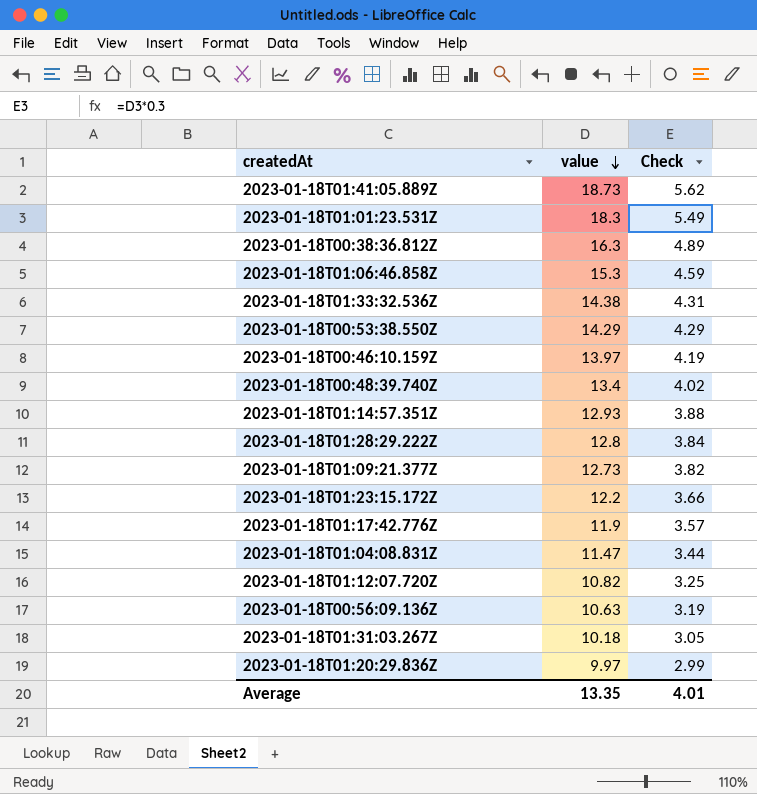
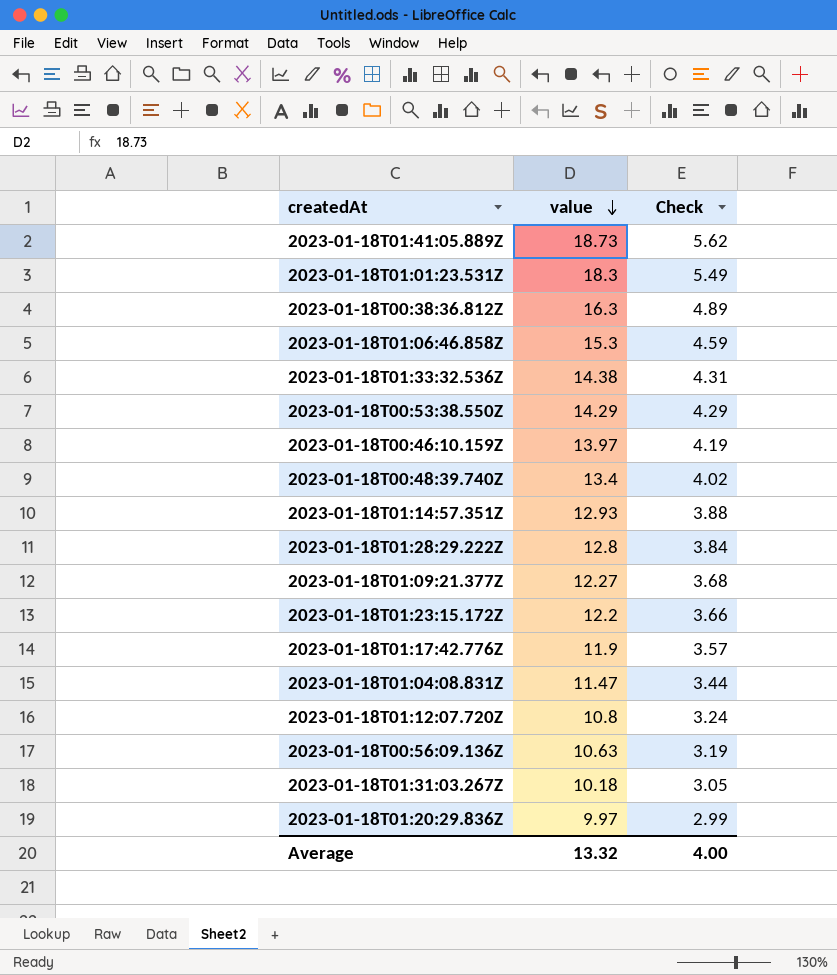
2023-01-18T01:09:21.377Z | value: 12.73 -> 12.27
2023-01-18T01:09:21.377Z | Check: 3.82 -> 3.68
2023-01-18T01:12:07.720Z | value: 10.82 -> 10.8
2023-01-18T01:12:07.720Z | Check: 3.25 -> 3.24
Average | value: 13.35 -> 13.32
Average | Check: 4.01 -> 4.00

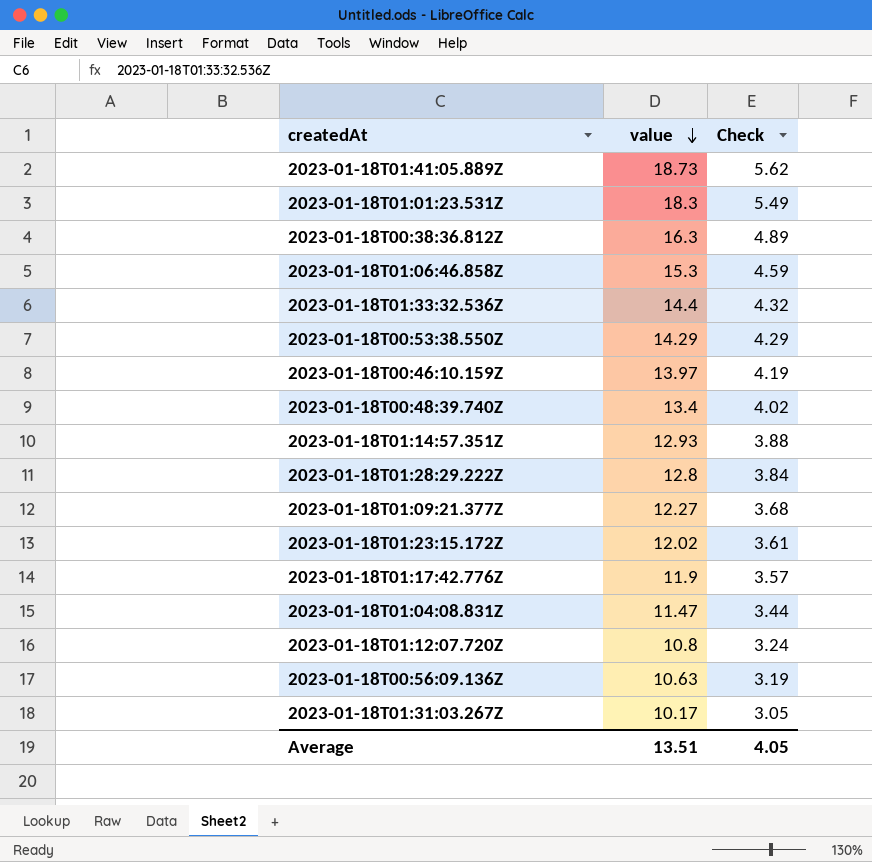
row 2023-01-18T01:20:29.836Z: 9.97 | 2.99 -> none
2023-01-18T01:33:32.536Z | value: 14.38 -> 14.4
2023-01-18T01:33:32.536Z | Check: 4.31 -> 4.32
2023-01-18T01:23:15.172Z | value: 12.2 -> 12.02
2023-01-18T01:23:15.172Z | Check: 3.66 -> 3.61
2023-01-18T01:31:03.267Z | value: 10.18 -> 10.17
Average | value: 13.32 -> 13.51
Average | Check: 4.00 -> 4.05

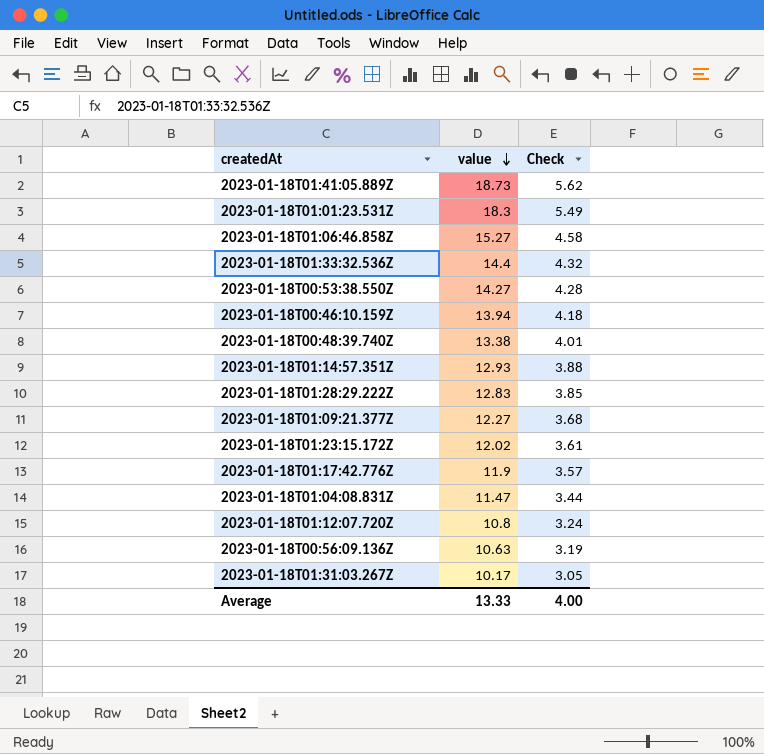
row 2023-01-18T00:38:36.812Z: 16.3 | 4.89 -> none
2023-01-18T01:06:46.858Z | value: 15.3 -> 15.27
2023-01-18T01:06:46.858Z | Check: 4.59 -> 4.58
2023-01-18T00:53:38.550Z | value: 14.29 -> 14.27
2023-01-18T00:53:38.550Z | Check: 4.29 -> 4.28
2023-01-18T00:46:10.159Z | value: 13.97 -> 13.94
2023-01-18T00:46:10.159Z | Check: 4.19 -> 4.18
2023-01-18T00:48:39.740Z | value: 13.4 -> 13.38
2023-01-18T00:48:39.740Z | Check: 4.02 -> 4.01
2023-01-18T01:28:29.222Z | value: 12.8 -> 12.83
2023-01-18T01:28:29.222Z | Check: 3.84 -> 3.85
Average | value: 13.51 -> 13.33
Average | Check: 4.05 -> 4.00

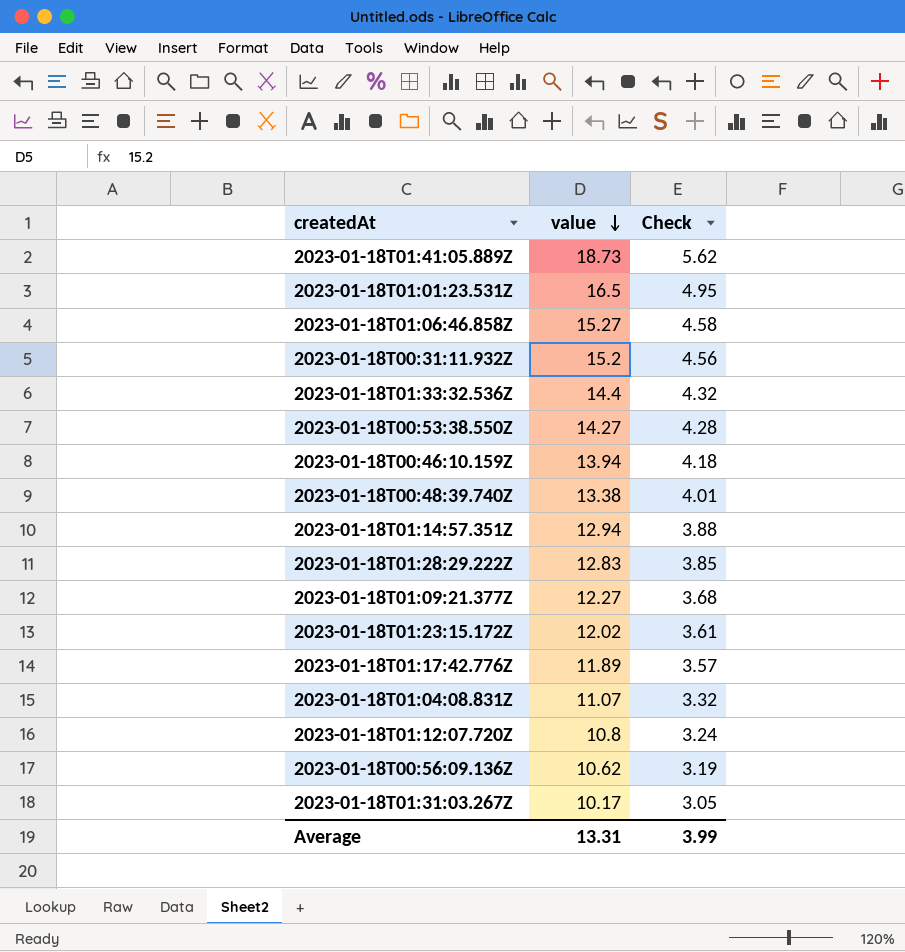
2023-01-18T01:01:23.531Z | value: 18.3 -> 16.5
2023-01-18T01:01:23.531Z | Check: 5.49 -> 4.95
row 2023-01-18T00:31:11.932Z: none -> 15.2 | 4.56
2023-01-18T01:14:57.351Z | value: 12.93 -> 12.94
2023-01-18T01:17:42.776Z | value: 11.9 -> 11.89
2023-01-18T01:04:08.831Z | value: 11.47 -> 11.07
2023-01-18T01:04:08.831Z | Check: 3.44 -> 3.32
2023-01-18T00:56:09.136Z | value: 10.63 -> 10.62
Average | value: 13.33 -> 13.31
Average | Check: 4.00 -> 3.99

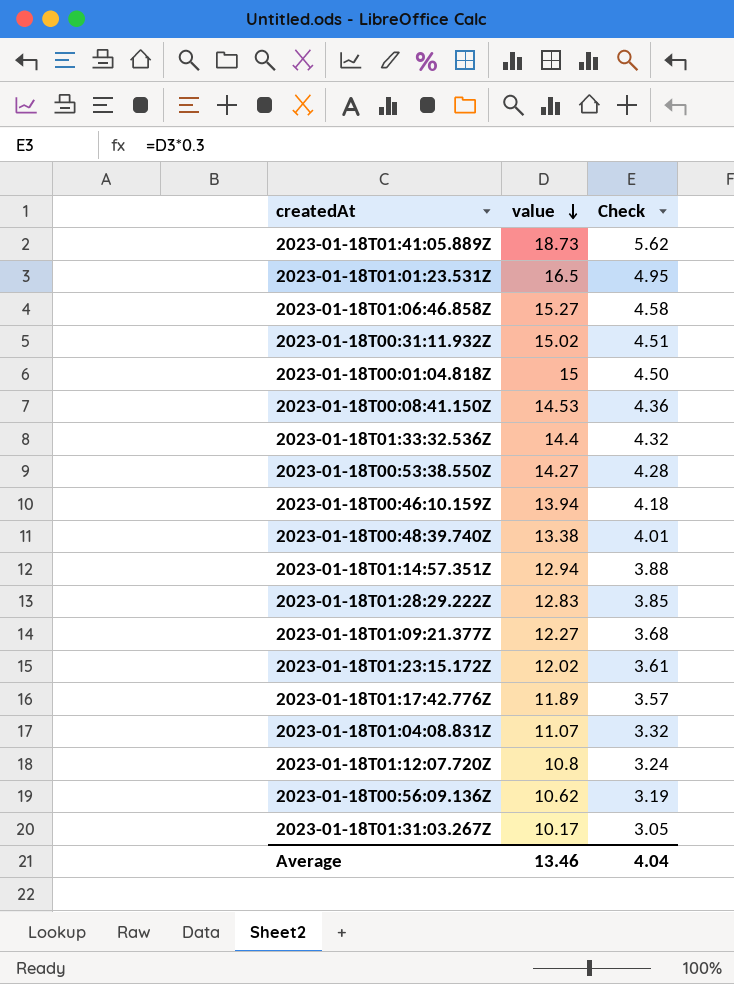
2023-01-18T00:31:11.932Z | value: 15.2 -> 15.02
2023-01-18T00:31:11.932Z | Check: 4.56 -> 4.51
row 2023-01-18T00:01:04.818Z: none -> 15 | 4.50
row 2023-01-18T00:08:41.150Z: none -> 14.53 | 4.36
Average | value: 13.31 -> 13.46
Average | Check: 3.99 -> 4.04

